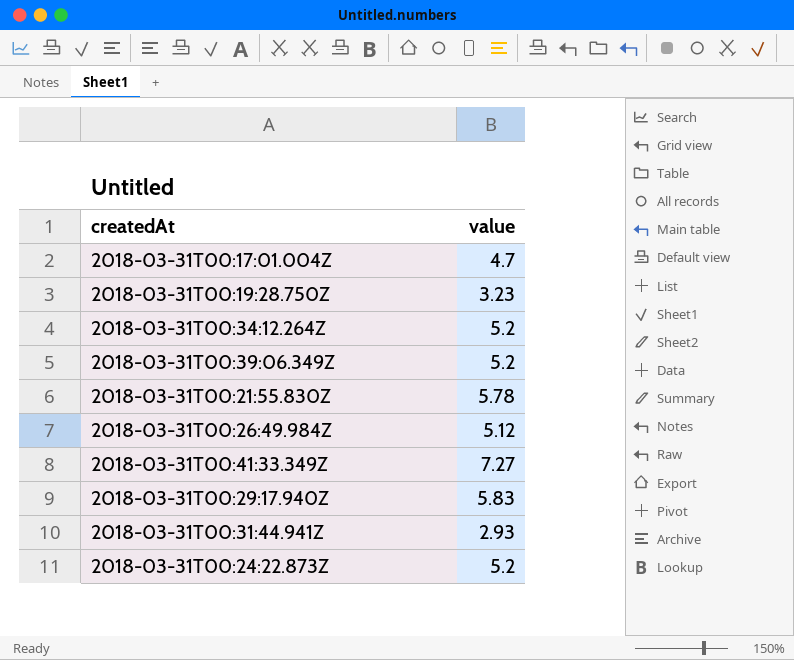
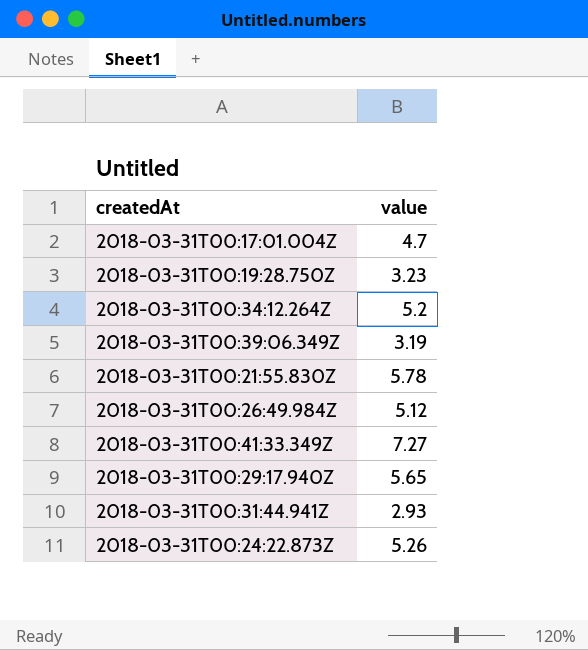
2018-03-31T00:39:06.349Z | value: 5.2 -> 3.19
2018-03-31T00:29:17.940Z | value: 5.83 -> 5.65
2018-03-31T00:24:22.873Z | value: 5.2 -> 5.26

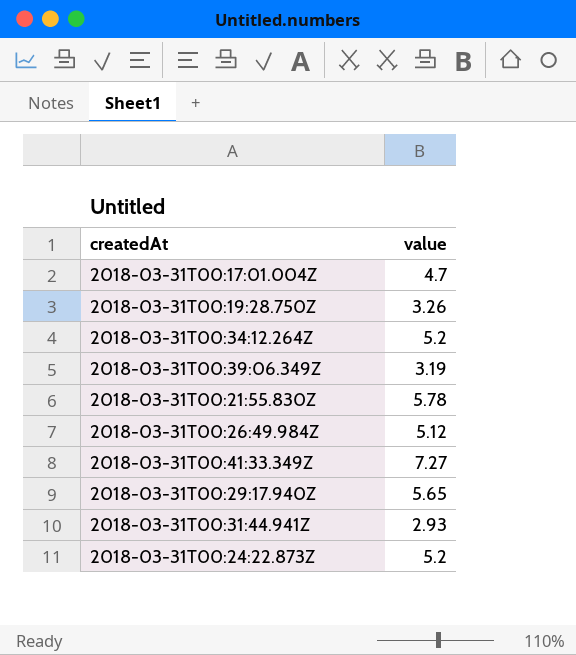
2018-03-31T00:19:28.750Z | value: 3.23 -> 3.26
2018-03-31T00:24:22.873Z | value: 5.26 -> 5.2

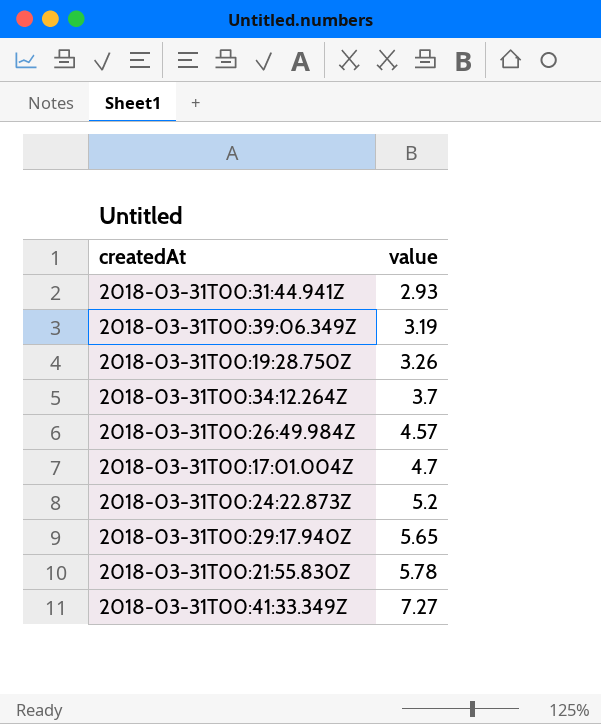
row order: none -> value ascending
2018-03-31T00:34:12.264Z | value: 5.2 -> 3.7
2018-03-31T00:26:49.984Z | value: 5.12 -> 4.57

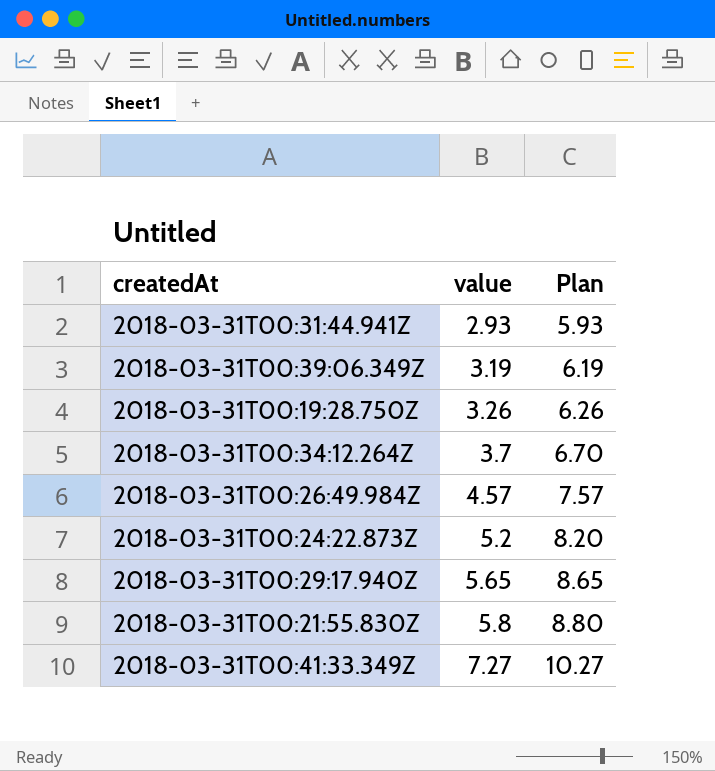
column Plan | formula: none -> [value] + 3
row 2018-03-31T00:17:01.004Z: 4.7 -> none
2018-03-31T00:21:55.830Z | value: 5.78 -> 5.8

